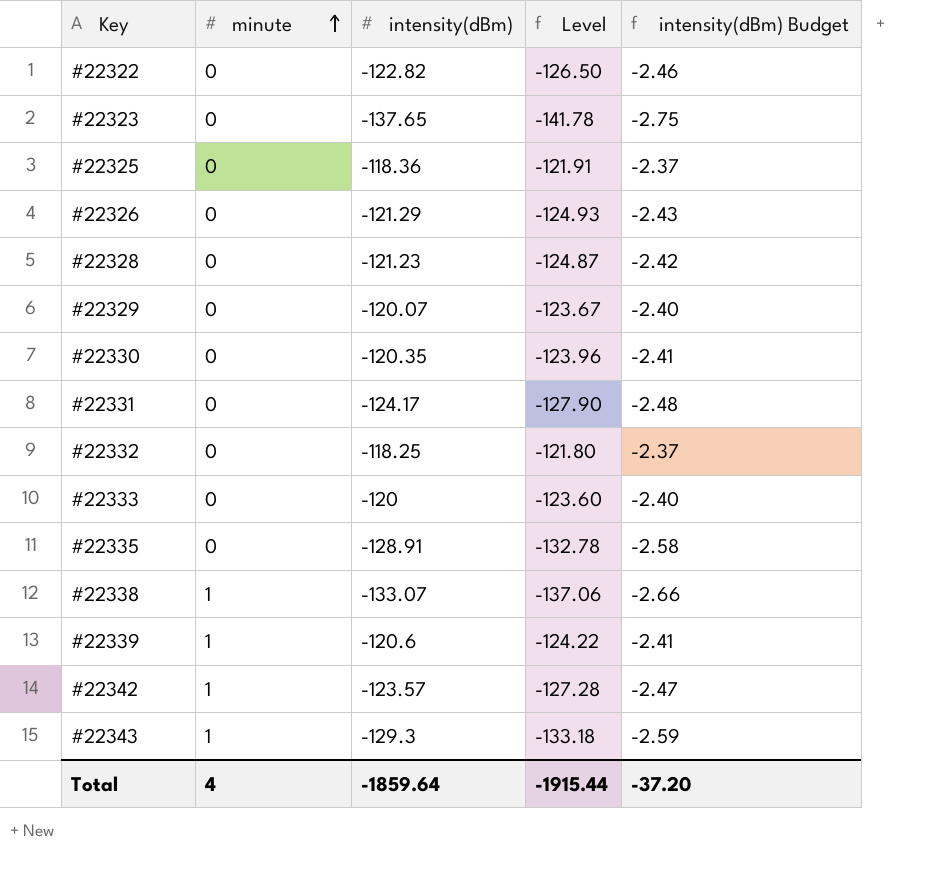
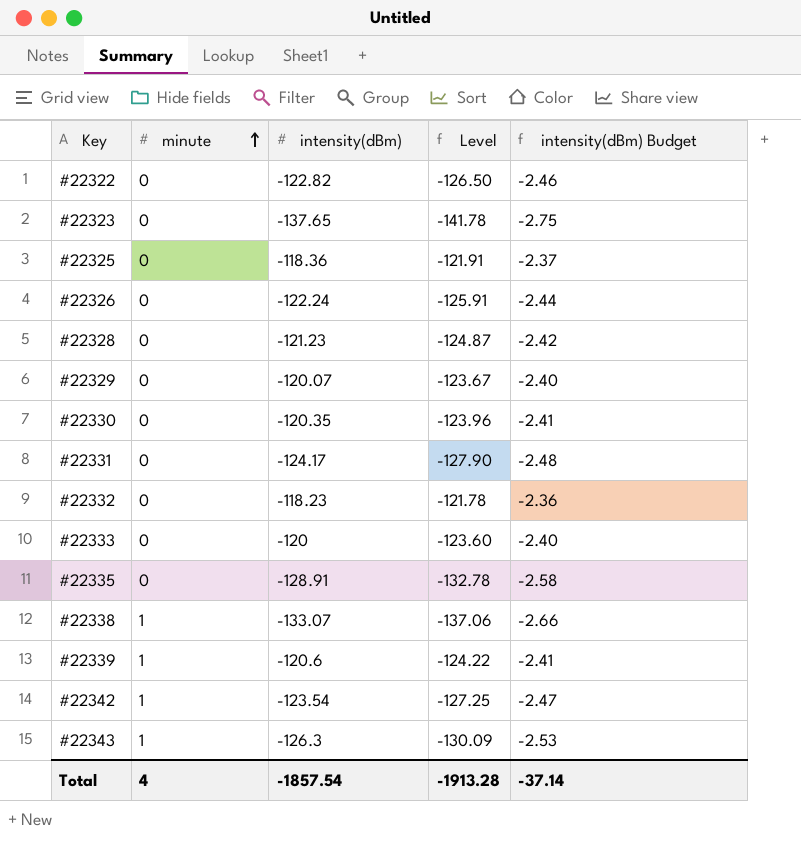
#22326 | intensity(dBm): -121.29 -> -122.24
#22326 | Level: -124.93 -> -125.91
#22326 | intensity(dBm) Budget: -2.43 -> -2.44
#22332 | intensity(dBm): -118.25 -> -118.23
#22332 | Level: -121.80 -> -121.78
#22332 | intensity(dBm) Budget: -2.37 -> -2.36
#22342 | intensity(dBm): -123.57 -> -123.54
#22342 | Level: -127.28 -> -127.25
#22343 | intensity(dBm): -129.3 -> -126.3
#22343 | Level: -133.18 -> -130.09
#22343 | intensity(dBm) Budget: -2.59 -> -2.53
Total | intensity(dBm): -1859.64 -> -1857.54
Total | Level: -1915.44 -> -1913.28
Total | intensity(dBm) Budget: -37.20 -> -37.14

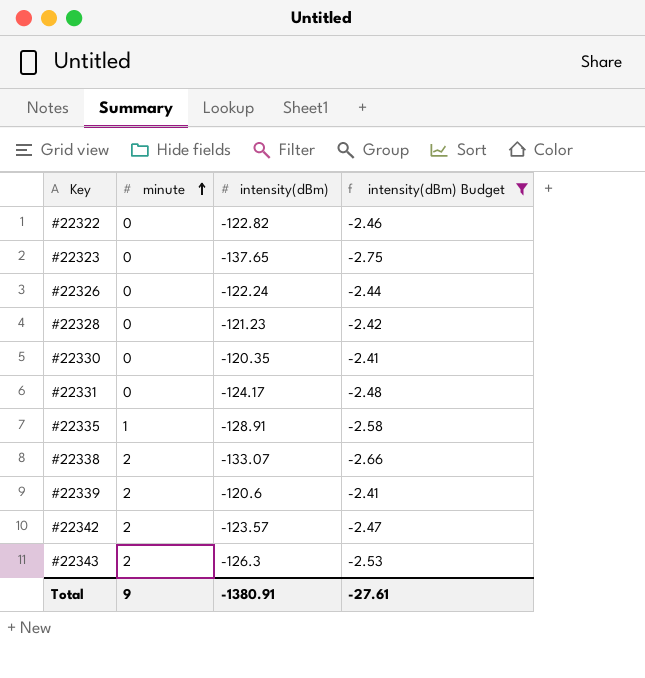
filter: none -> intensity(dBm) Budget <= -2.41
column Level | formula: [intensity(dBm)] * 1.03 -> none
#22335 | minute: 0 -> 1
#22338 | minute: 1 -> 2
#22339 | minute: 1 -> 2
#22342 | minute: 1 -> 2
#22342 | intensity(dBm): -123.54 -> -123.57
#22343 | minute: 1 -> 2
Total | minute: 4 -> 9
Total | intensity(dBm): -1857.54 -> -1380.91
Total | intensity(dBm) Budget: -37.14 -> -27.61

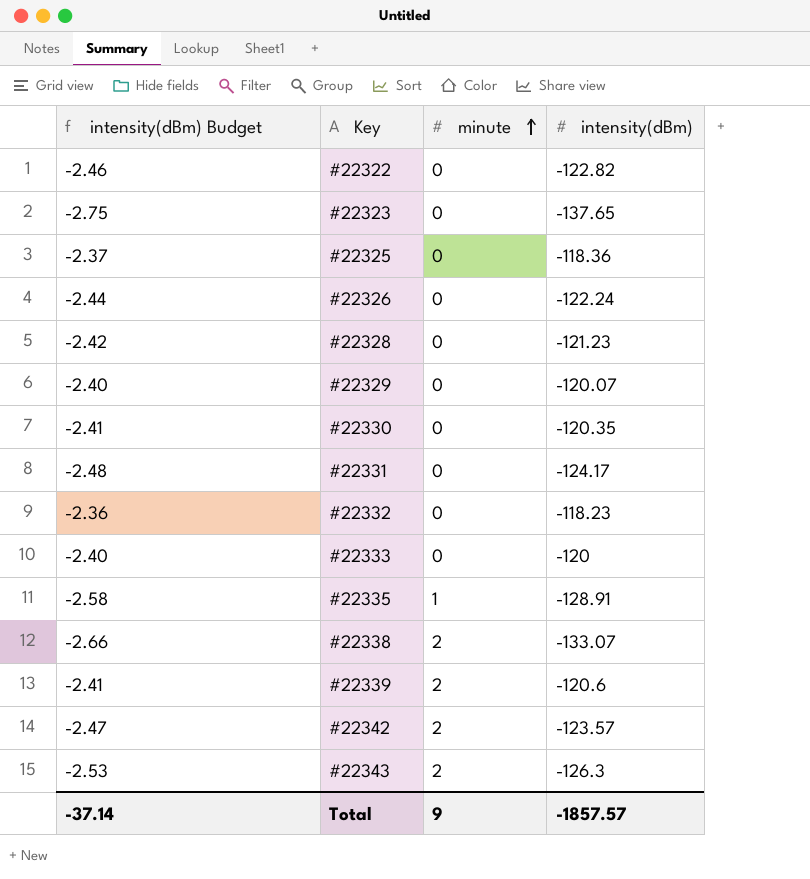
filter: intensity(dBm) Budget <= -2.41 -> none
column intensity(dBm) Budget | position: 4 -> 1
Total | intensity(dBm) Budget: -27.61 -> -37.14
Total | intensity(dBm): -1380.91 -> -1857.57

